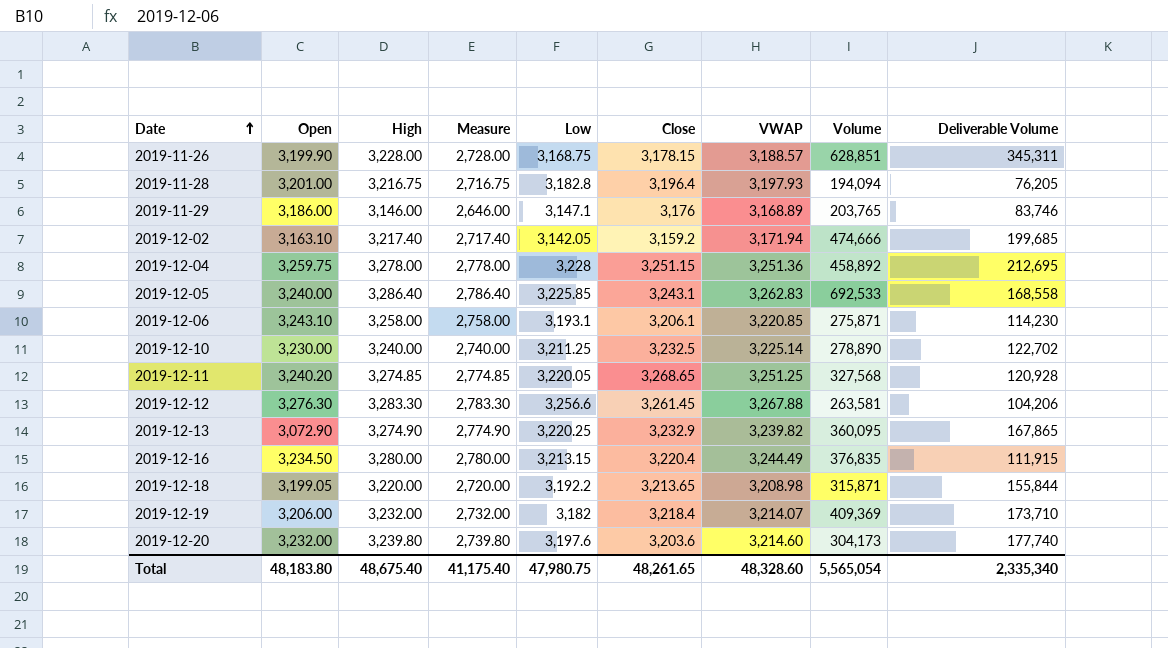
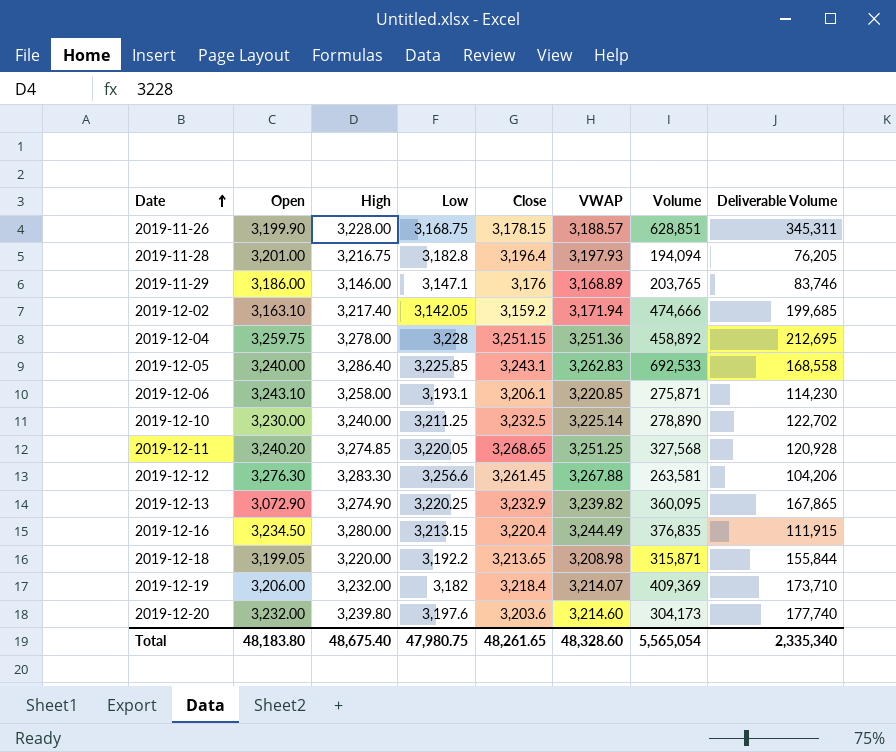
column Measure | formula: [High] - 500 -> none

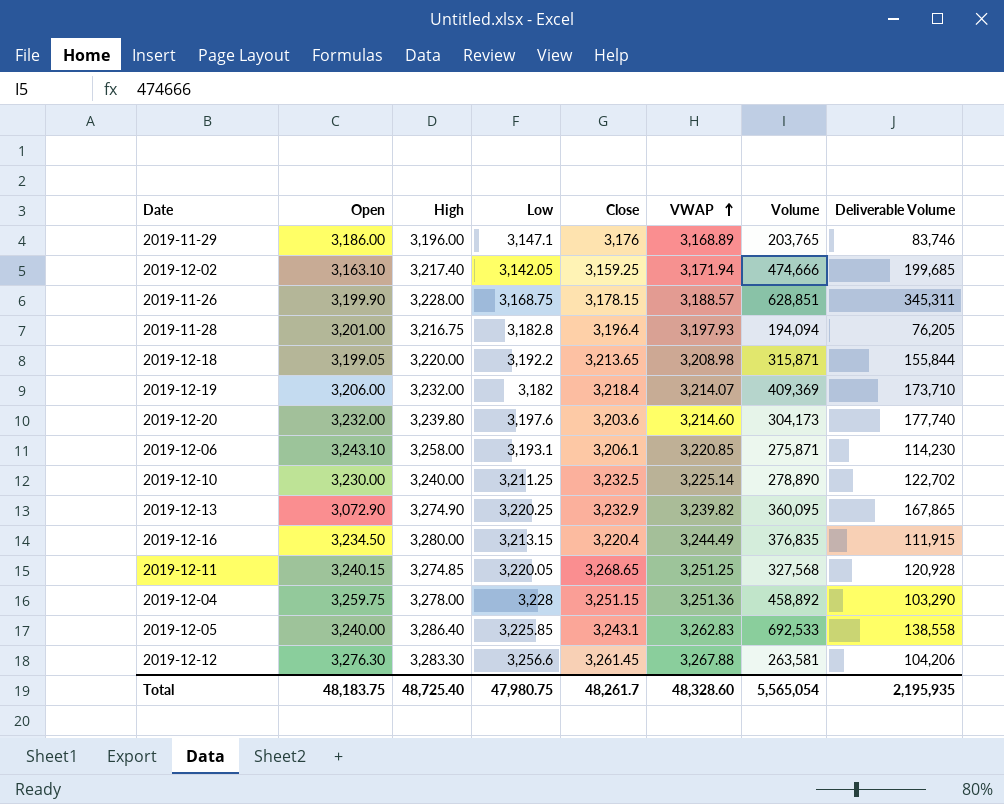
row order: Date ascending -> VWAP ascending
2019-11-29 | High: 3,146.00 -> 3,196.00
2019-12-02 | Close: 3,159.2 -> 3,159.25
2019-12-11 | Open: 3,240.20 -> 3,240.15
2019-12-04 | Deliverable Volume: 212,695 -> 103,290
2019-12-05 | Deliverable Volume: 168,558 -> 138,558
Total | Open: 48,183.80 -> 48,183.75
Total | High: 48,675.40 -> 48,725.40
Total | Close: 48,261.65 -> 48,261.7
Total | Deliverable Volume: 2,335,340 -> 2,195,935

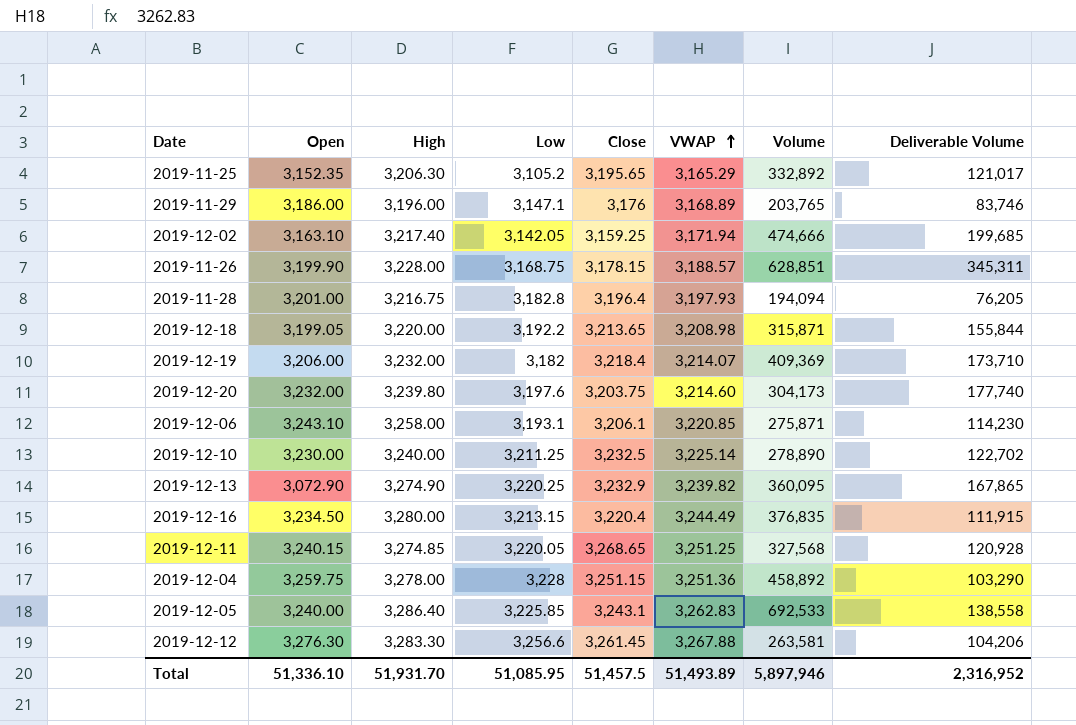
row 2019-11-25: none -> 3,152.35 | 3,206.30 | 3,105.2 | 3,195.65 | 3,165.29 | 332,892 | 121,017
2019-12-20 | Close: 3,203.6 -> 3,203.75
Total | Open: 48,183.75 -> 51,336.10
Total | High: 48,725.40 -> 51,931.70
Total | Low: 47,980.75 -> 51,085.95
Total | Close: 48,261.7 -> 51,457.5
Total | VWAP: 48,328.60 -> 51,493.89
Total | Volume: 5,565,054 -> 5,897,946
Total | Deliverable Volume: 2,195,935 -> 2,316,952

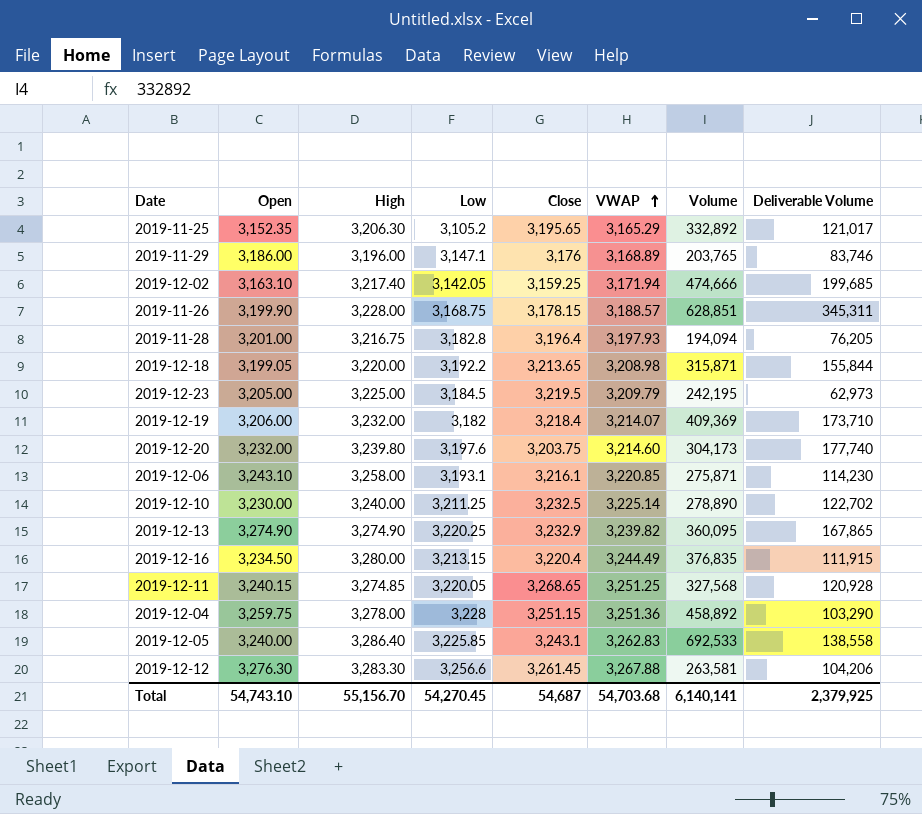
row 2019-12-23: none -> 3,205.00 | 3,225.00 | 3,184.5 | 3,219.5 | 3,209.79 | 242,195 | 62,973
2019-12-06 | Close: 3,206.1 -> 3,216.1
2019-12-13 | Open: 3,072.90 -> 3,274.90
Total | Open: 51,336.10 -> 54,743.10
Total | High: 51,931.70 -> 55,156.70
Total | Low: 51,085.95 -> 54,270.45
Total | Close: 51,457.5 -> 54,687
Total | VWAP: 51,493.89 -> 54,703.68
Total | Volume: 5,897,946 -> 6,140,141
Total | Deliverable Volume: 2,316,952 -> 2,379,925

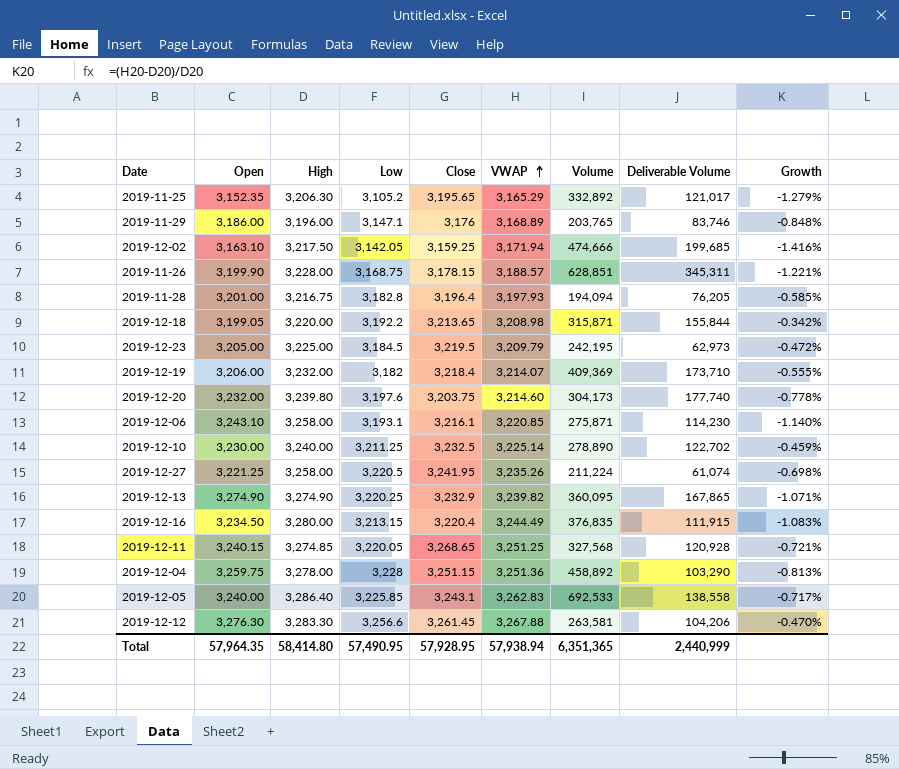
column Growth | formula: none -> ([VWAP] - [High]) / [High]
2019-12-02 | High: 3,217.40 -> 3,217.50
row 2019-12-27: none -> 3,221.25 | 3,258.00 | 3,220.5 | 3,241.95 | 3,235.26 | 211,224 | 61,074 | -0.698%
Total | Open: 54,743.10 -> 57,964.35
Total | High: 55,156.70 -> 58,414.80
Total | Low: 54,270.45 -> 57,490.95
Total | Close: 54,687 -> 57,928.95
Total | VWAP: 54,703.68 -> 57,938.94
Total | Volume: 6,140,141 -> 6,351,365
Total | Deliverable Volume: 2,379,925 -> 2,440,999

